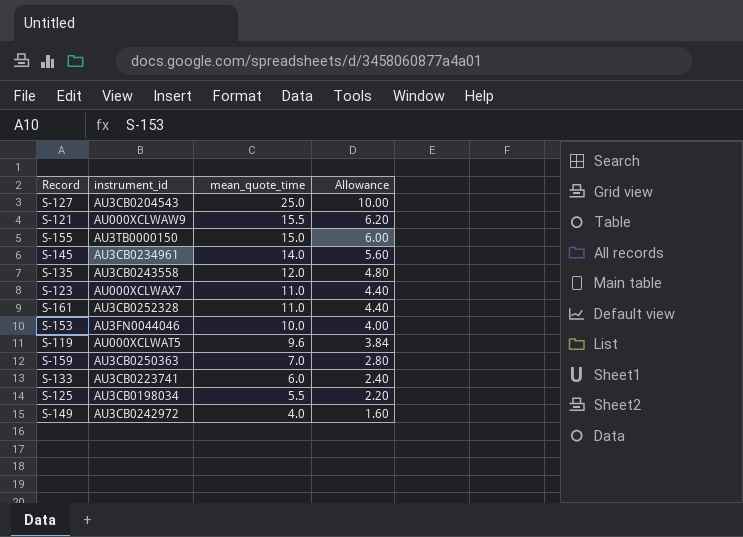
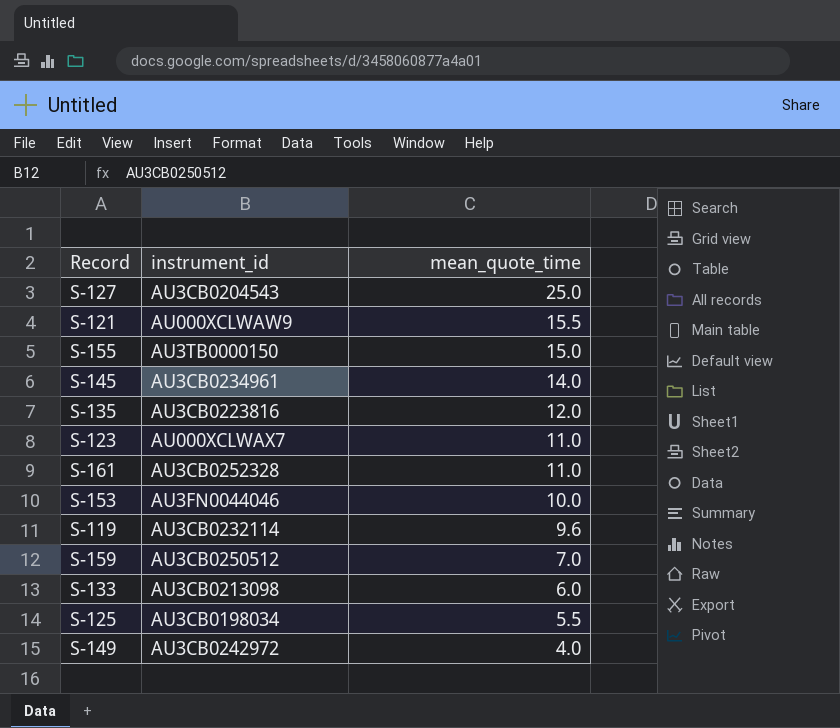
column Allowance | formula: [mean_quote_time] * 0.4 -> none
S-135 | instrument_id: AU3CB0243558 -> AU3CB0223816
S-119 | instrument_id: AU000XCLWAT5 -> AU3CB0232114
S-159 | instrument_id: AU3CB0250363 -> AU3CB0250512
S-133 | instrument_id: AU3CB0223741 -> AU3CB0213098

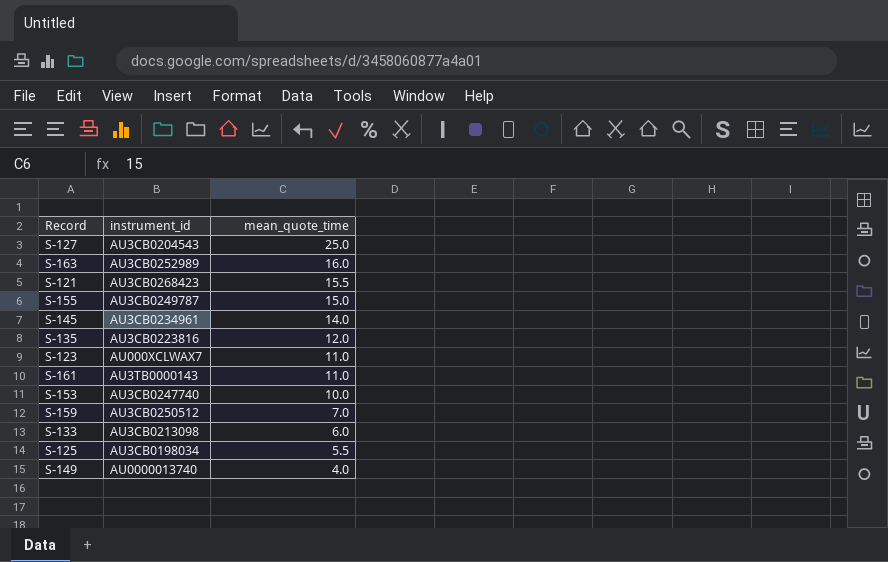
row S-119: AU3CB0232114 | 9.6 -> none
row S-163: none -> AU3CB0252989 | 16.0
S-121 | instrument_id: AU000XCLWAW9 -> AU3CB0268423
S-155 | instrument_id: AU3TB0000150 -> AU3CB0249787
S-161 | instrument_id: AU3CB0252328 -> AU3TB0000143
S-153 | instrument_id: AU3FN0044046 -> AU3CB0247740
S-149 | instrument_id: AU3CB0242972 -> AU0000013740

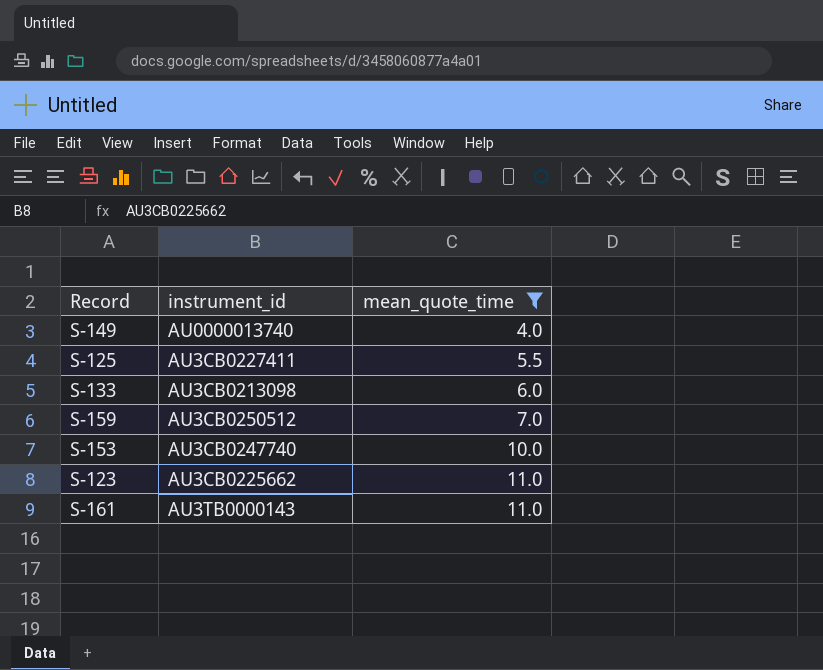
filter: none -> mean_quote_time <= 11.0
row order: mean_quote_time descending -> mean_quote_time ascending
S-125 | instrument_id: AU3CB0198034 -> AU3CB0227411
S-123 | instrument_id: AU000XCLWAX7 -> AU3CB0225662

